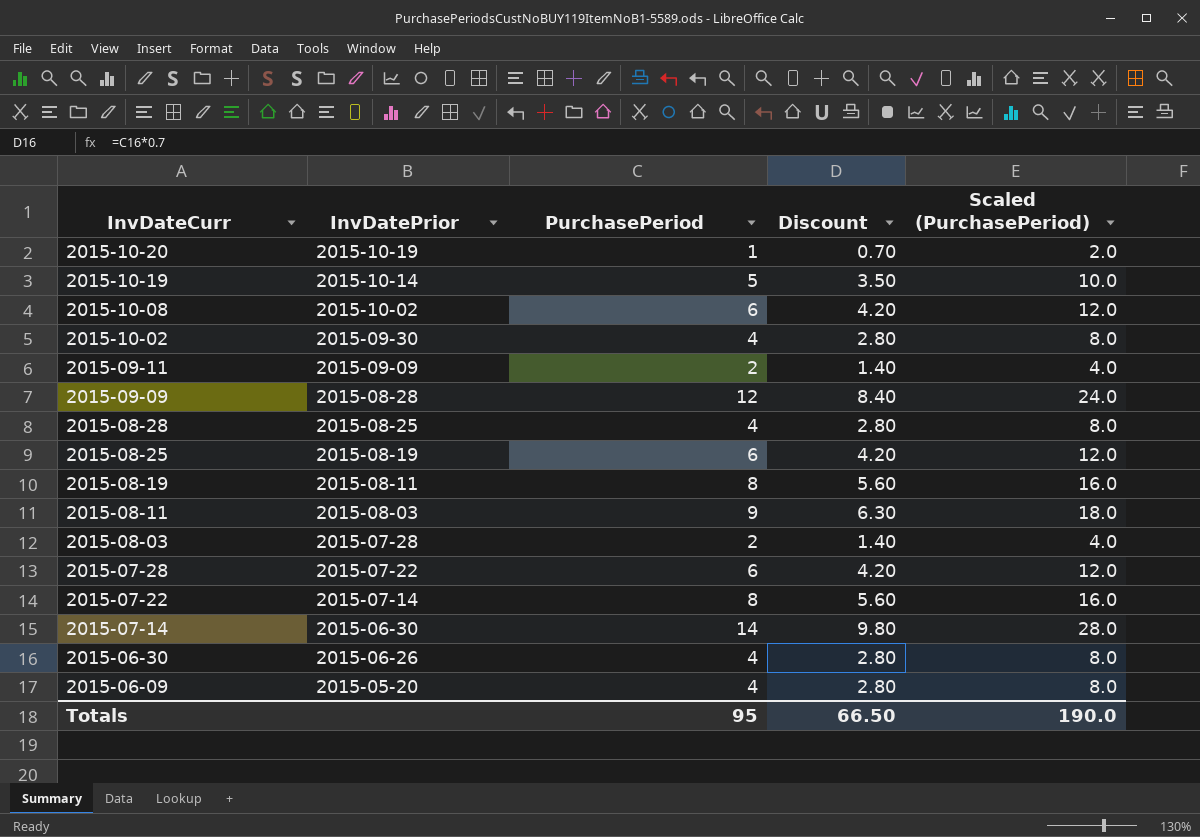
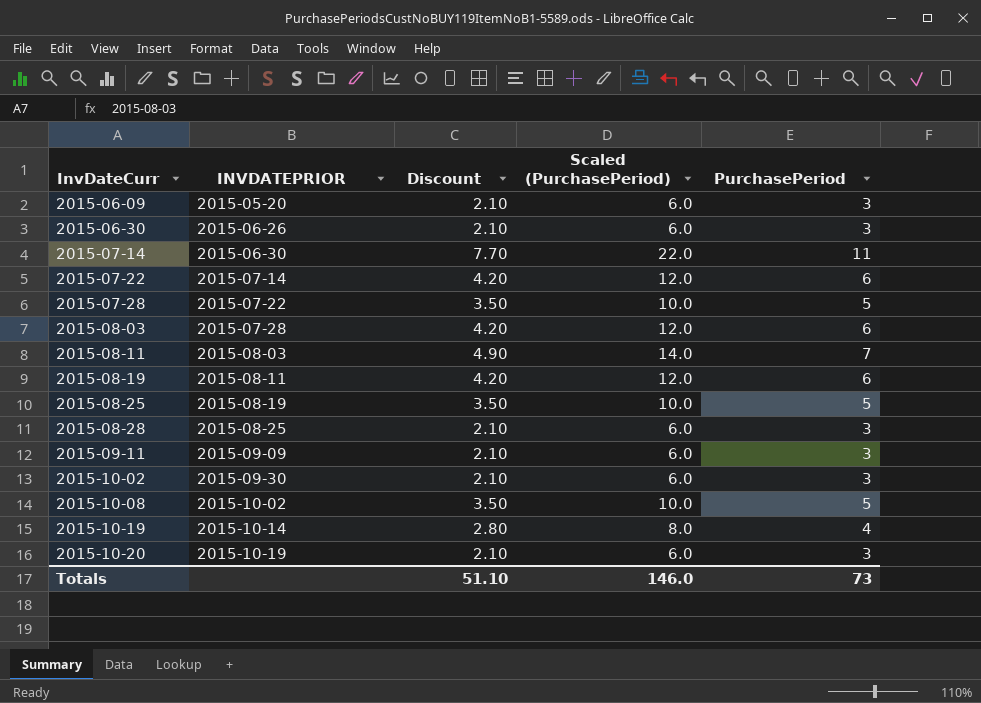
row order: InvDateCurr descending -> InvDateCurr ascending
column name: InvDatePrior -> INVDATEPRIOR
column PurchasePeriod | position: 3 -> 5
row 2015-09-09: 2015-08-28 | 12 | 8.40 | 24.0 -> none
2015-06-09 | Discount: 2.80 -> 2.10
2015-06-09 | Scaled (PurchasePeriod): 8.0 -> 6.0
2015-06-09 | PurchasePeriod: 4 -> 3
2015-06-30 | Discount: 2.80 -> 2.10
2015-06-30 | Scaled (PurchasePeriod): 8.0 -> 6.0
2015-06-30 | PurchasePeriod: 4 -> 3
2015-07-14 | Discount: 9.80 -> 7.70
2015-07-14 | Scaled (PurchasePeriod): 28.0 -> 22.0
2015-07-14 | PurchasePeriod: 14 -> 11
2015-07-22 | Discount: 5.60 -> 4.20
2015-07-22 | Scaled (PurchasePeriod): 16.0 -> 12.0
2015-07-22 | PurchasePeriod: 8 -> 6
2015-07-28 | Discount: 4.20 -> 3.50
2015-07-28 | Scaled (PurchasePeriod): 12.0 -> 10.0
2015-07-28 | PurchasePeriod: 6 -> 5
2015-08-03 | Discount: 1.40 -> 4.20
2015-08-03 | Scaled (PurchasePeriod): 4.0 -> 12.0
2015-08-03 | PurchasePeriod: 2 -> 6
2015-08-11 | Discount: 6.30 -> 4.90
2015-08-11 | Scaled (PurchasePeriod): 18.0 -> 14.0
2015-08-11 | PurchasePeriod: 9 -> 7
2015-08-19 | Discount: 5.60 -> 4.20
2015-08-19 | Scaled (PurchasePeriod): 16.0 -> 12.0
2015-08-19 | PurchasePeriod: 8 -> 6
2015-08-25 | Discount: 4.20 -> 3.50
2015-08-25 | Scaled (PurchasePeriod): 12.0 -> 10.0
2015-08-25 | PurchasePeriod: 6 -> 5
2015-08-28 | Discount: 2.80 -> 2.10
2015-08-28 | Scaled (PurchasePeriod): 8.0 -> 6.0
2015-08-28 | PurchasePeriod: 4 -> 3
2015-09-11 | Discount: 1.40 -> 2.10
2015-09-11 | Scaled (PurchasePeriod): 4.0 -> 6.0
2015-09-11 | PurchasePeriod: 2 -> 3
2015-10-02 | Discount: 2.80 -> 2.10
2015-10-02 | Scaled (PurchasePeriod): 8.0 -> 6.0
2015-10-02 | PurchasePeriod: 4 -> 3
2015-10-08 | Discount: 4.20 -> 3.50
2015-10-08 | Scaled (PurchasePeriod): 12.0 -> 10.0
2015-10-08 | PurchasePeriod: 6 -> 5
2015-10-19 | Discount: 3.50 -> 2.80
2015-10-19 | Scaled (PurchasePeriod): 10.0 -> 8.0
2015-10-19 | PurchasePeriod: 5 -> 4
2015-10-20 | Discount: 0.70 -> 2.10
2015-10-20 | Scaled (PurchasePeriod): 2.0 -> 6.0
2015-10-20 | PurchasePeriod: 1 -> 3
Totals | Discount: 66.50 -> 51.10
Totals | Scaled (PurchasePeriod): 190.0 -> 146.0
Totals | PurchasePeriod: 95 -> 73

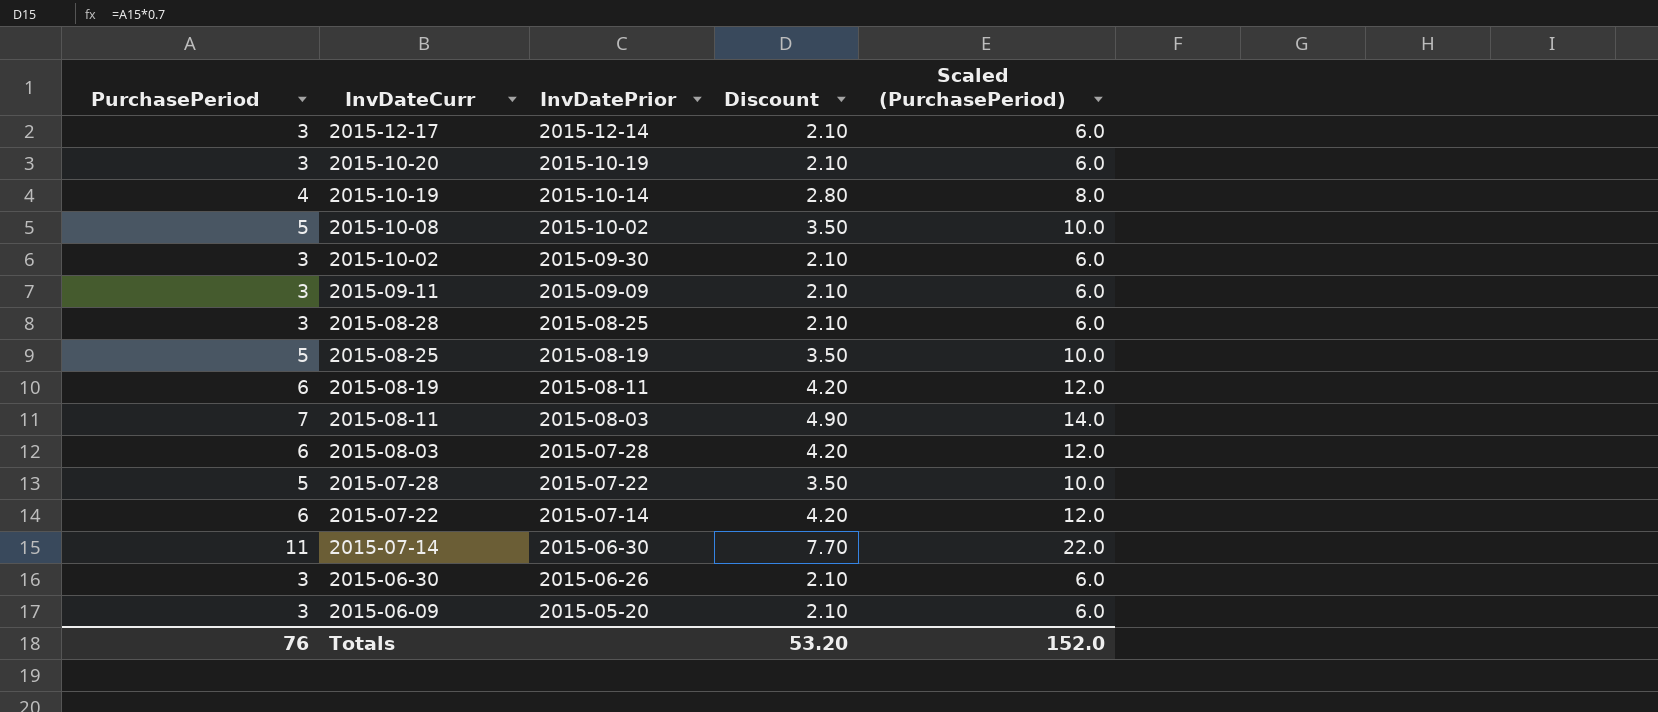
row order: InvDateCurr ascending -> InvDateCurr descending
column PurchasePeriod | position: 5 -> 1
column name: INVDATEPRIOR -> InvDatePrior
row 2015-12-17: none -> 3 | 2015-12-14 | 2.10 | 6.0
Totals | PurchasePeriod: 73 -> 76
Totals | Discount: 51.10 -> 53.20
Totals | Scaled (PurchasePeriod): 146.0 -> 152.0

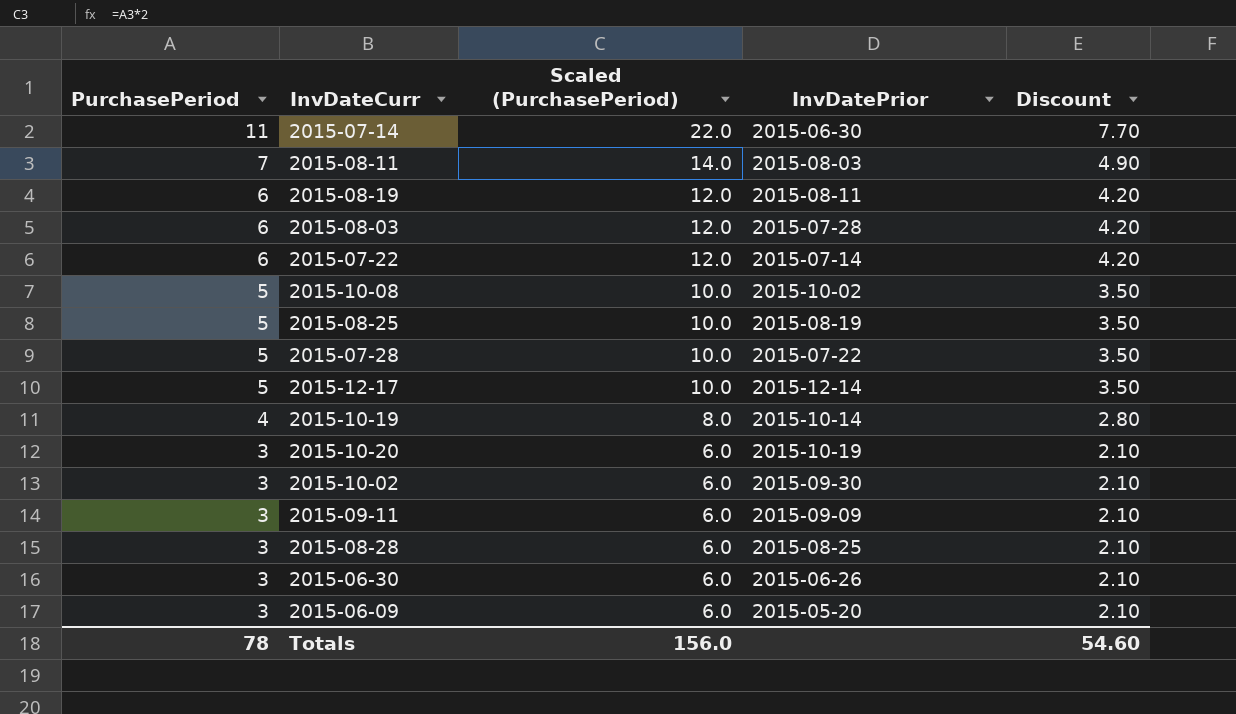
row order: InvDateCurr descending -> PurchasePeriod descending
column Scaled (PurchasePeriod) | position: 5 -> 3
2015-12-17 | PurchasePeriod: 3 -> 5
2015-12-17 | Scaled (PurchasePeriod): 6.0 -> 10.0
2015-12-17 | Discount: 2.10 -> 3.50
Totals | PurchasePeriod: 76 -> 78
Totals | Scaled (PurchasePeriod): 152.0 -> 156.0
Totals | Discount: 53.20 -> 54.60

